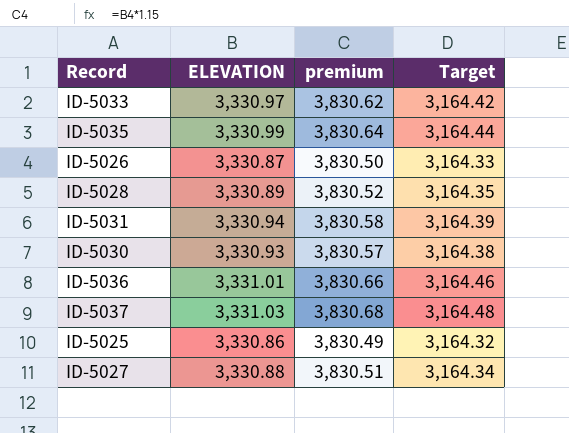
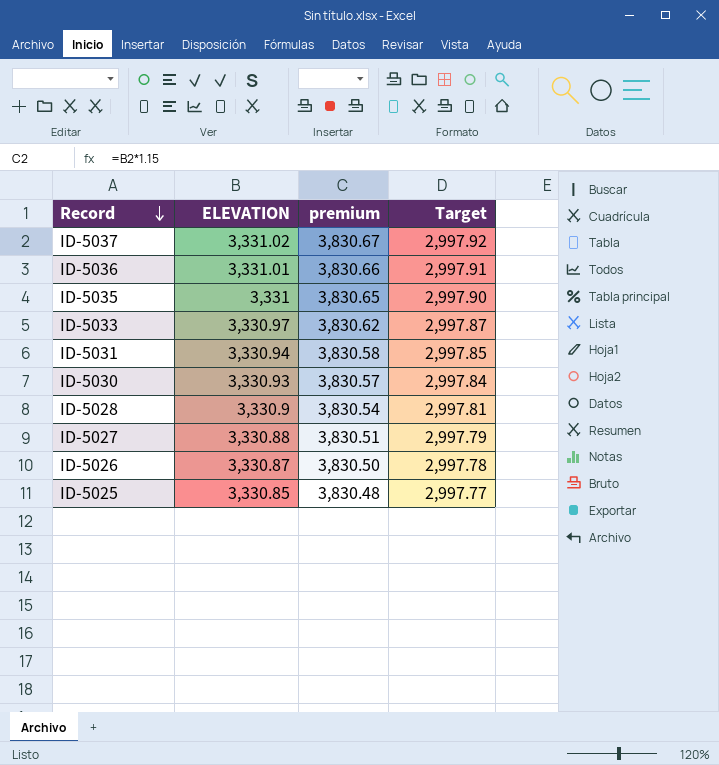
row order: none -> Record descending
column Target | formula: [ELEVATION] * 0.95 -> [ELEVATION] * 0.9
ID-5037 | ELEVATION: 3,331.03 -> 3,331.02
ID-5037 | premium: 3,830.68 -> 3,830.67
ID-5035 | ELEVATION: 3,330.99 -> 3,331
ID-5035 | premium: 3,830.64 -> 3,830.65
ID-5028 | ELEVATION: 3,330.89 -> 3,330.9
ID-5028 | premium: 3,830.52 -> 3,830.54
ID-5025 | ELEVATION: 3,330.86 -> 3,330.85
ID-5025 | premium: 3,830.49 -> 3,830.48

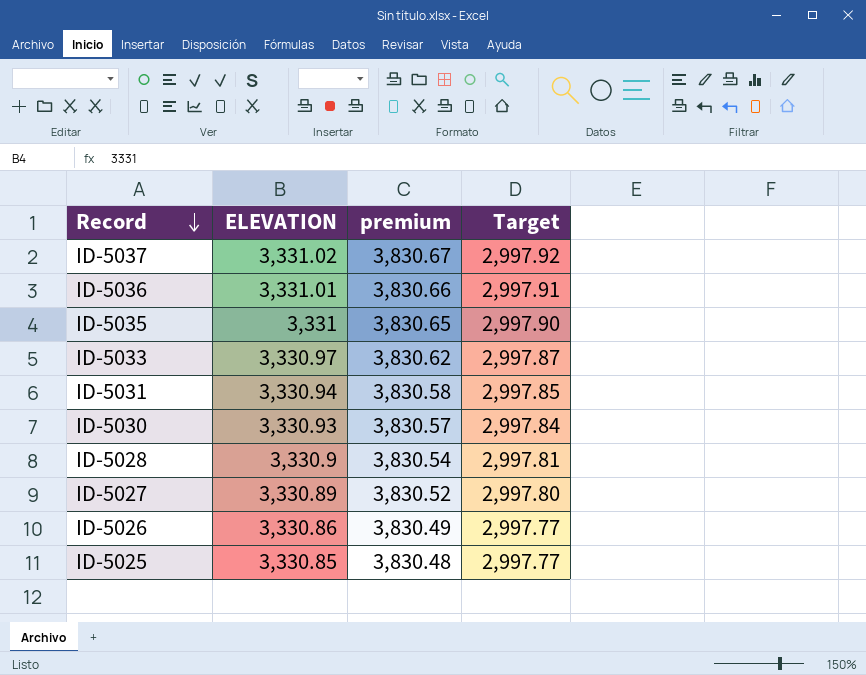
ID-5027 | ELEVATION: 3,330.88 -> 3,330.89
ID-5027 | premium: 3,830.51 -> 3,830.52
ID-5027 | Target: 2,997.79 -> 2,997.80
ID-5026 | ELEVATION: 3,330.87 -> 3,330.86
ID-5026 | premium: 3,830.50 -> 3,830.49
ID-5026 | Target: 2,997.78 -> 2,997.77

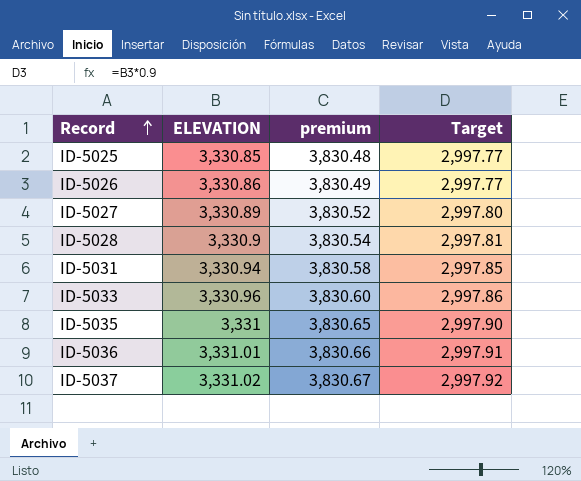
row order: Record descending -> Record ascending
row ID-5030: 3,330.93 | 3,830.57 | 2,997.84 -> none
ID-5033 | ELEVATION: 3,330.97 -> 3,330.96
ID-5033 | premium: 3,830.62 -> 3,830.60
ID-5033 | Target: 2,997.87 -> 2,997.86

